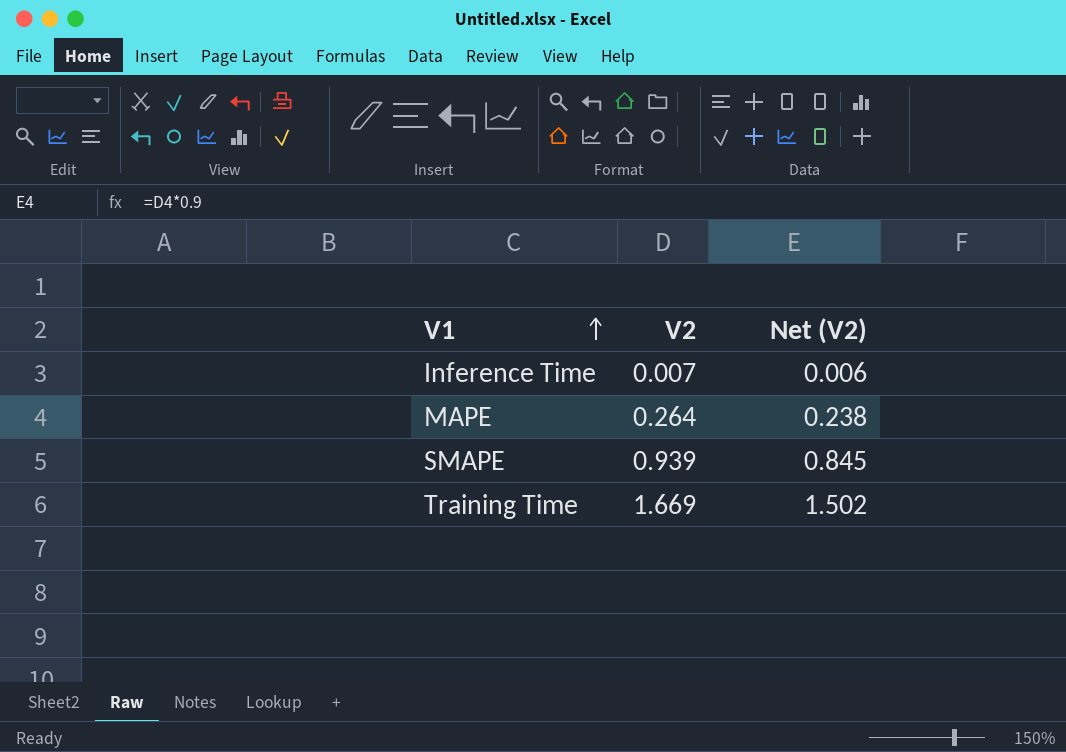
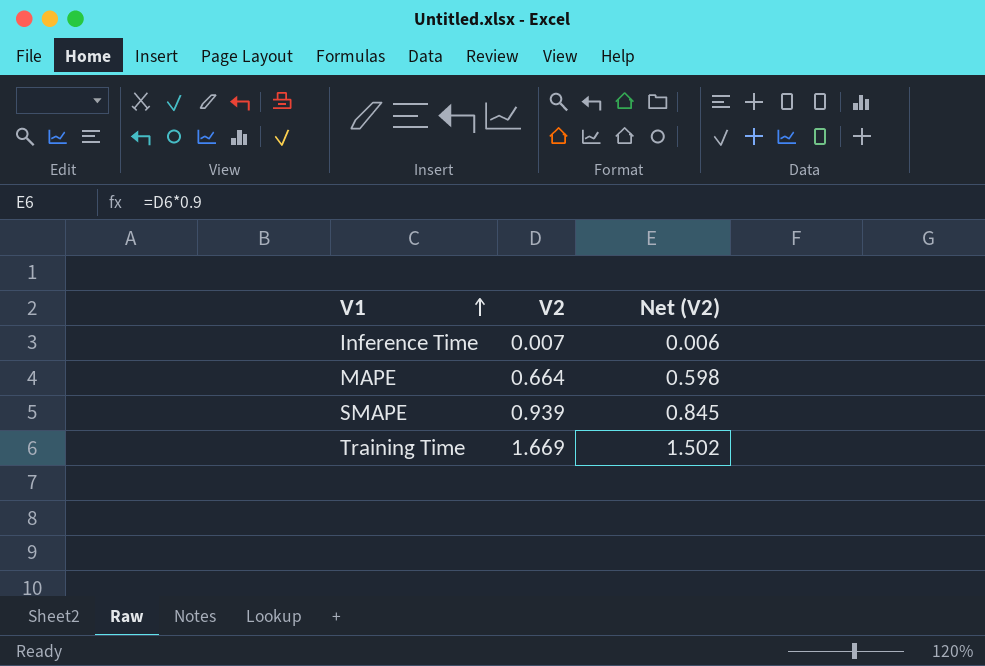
MAPE | V2: 0.264 -> 0.664
MAPE | Net (V2): 0.238 -> 0.598

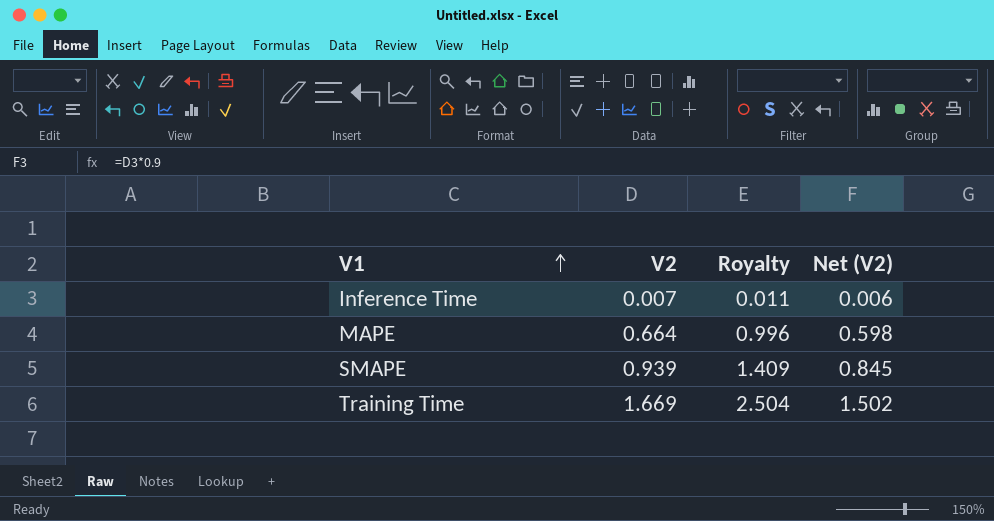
column Royalty | formula: none -> [V2] * 1.5

